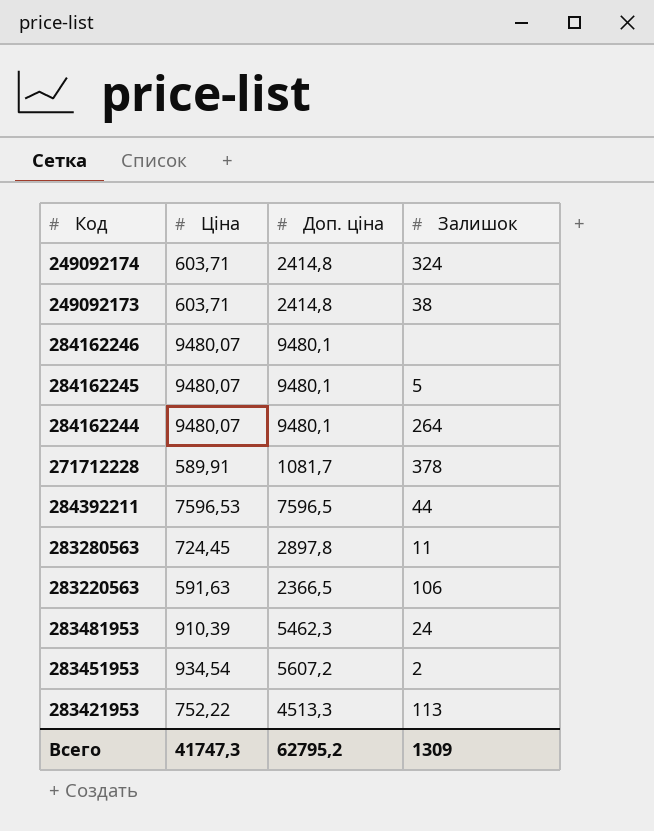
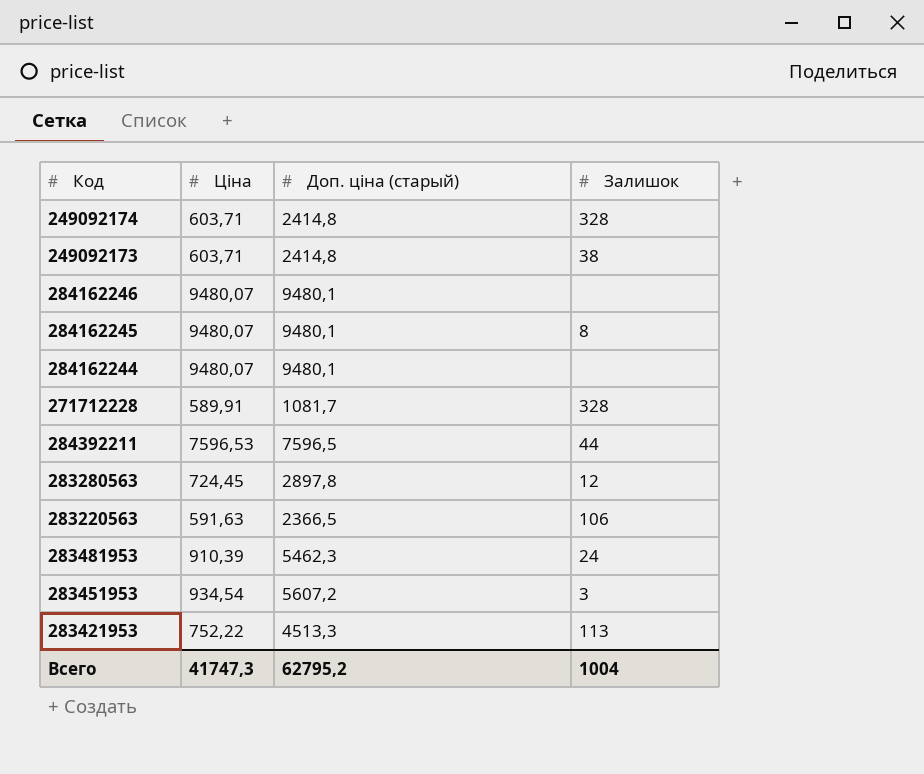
column name: Доп. ціна -> Доп. ціна (старый)
249092174 | Залишок: 324 -> 328
284162245 | Залишок: 5 -> 8
284162244 | Залишок: 264 -> none
271712228 | Залишок: 378 -> 328
283280563 | Залишок: 11 -> 12
283451953 | Залишок: 2 -> 3
Всего | Залишок: 1309 -> 1004

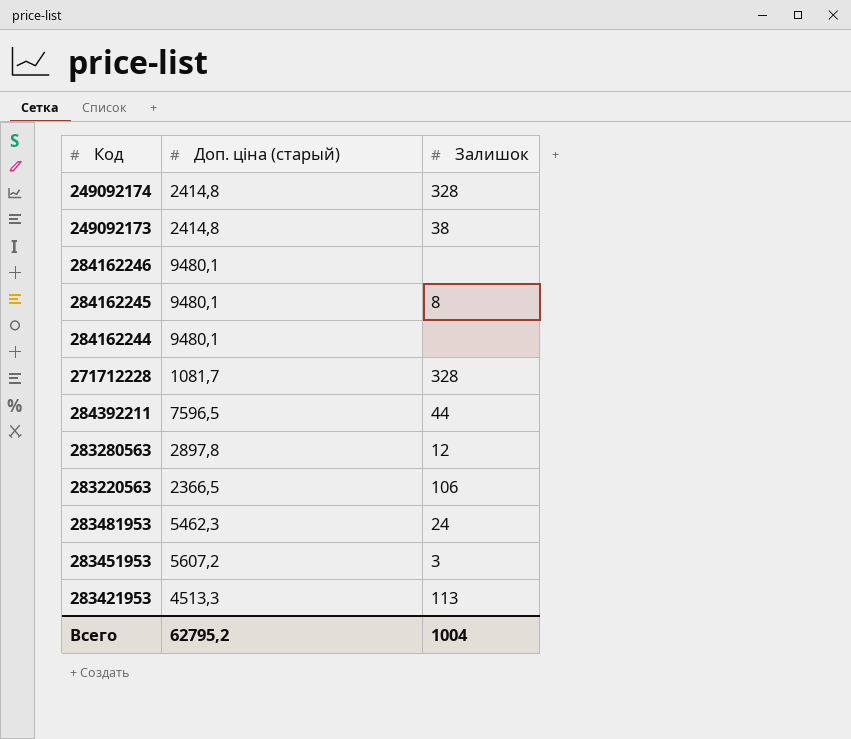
column Ціна | position: 2 -> none

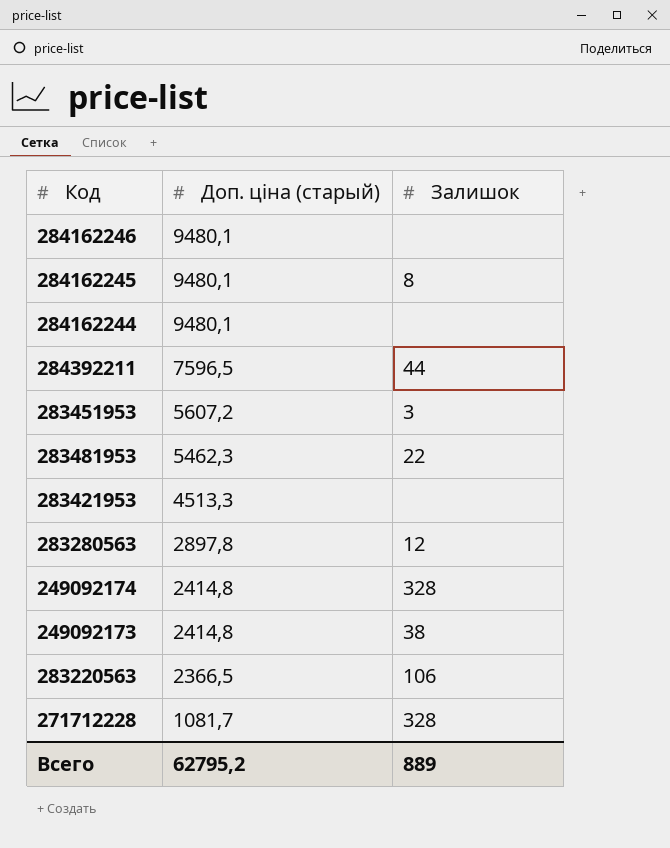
row order: none -> Доп. ціна (старый) descending
283481953 | Залишок: 24 -> 22
283421953 | Залишок: 113 -> none
Всего | Залишок: 1004 -> 889

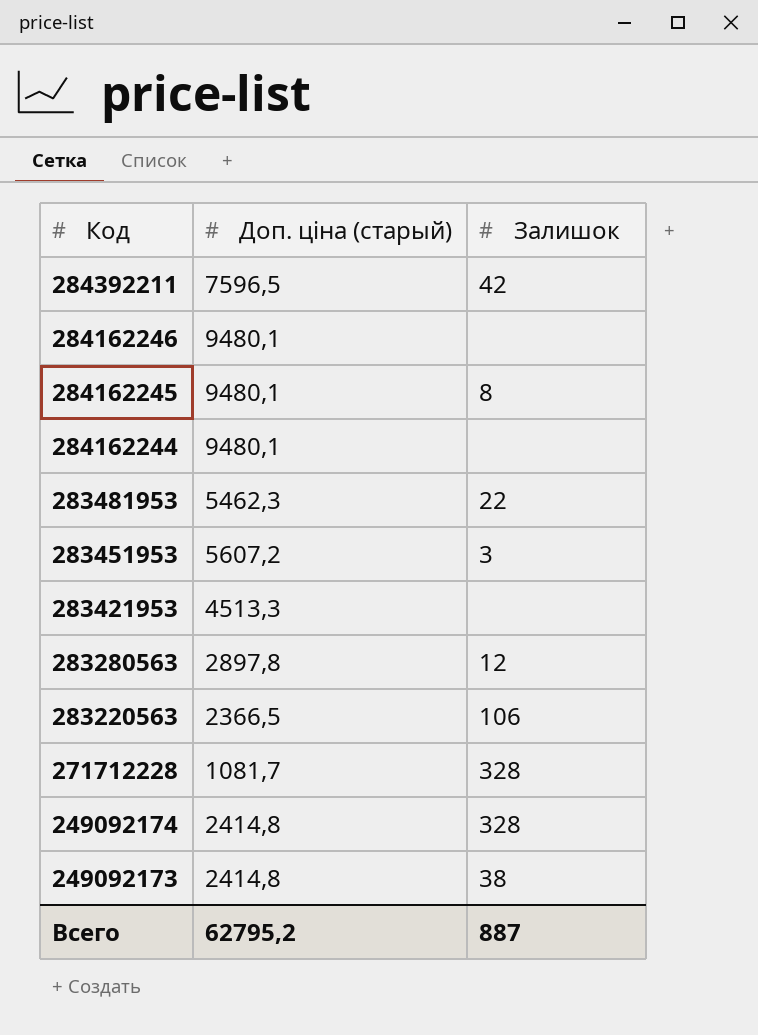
row order: Доп. ціна (старый) descending -> Код descending
284392211 | Залишок: 44 -> 42
Всего | Залишок: 889 -> 887

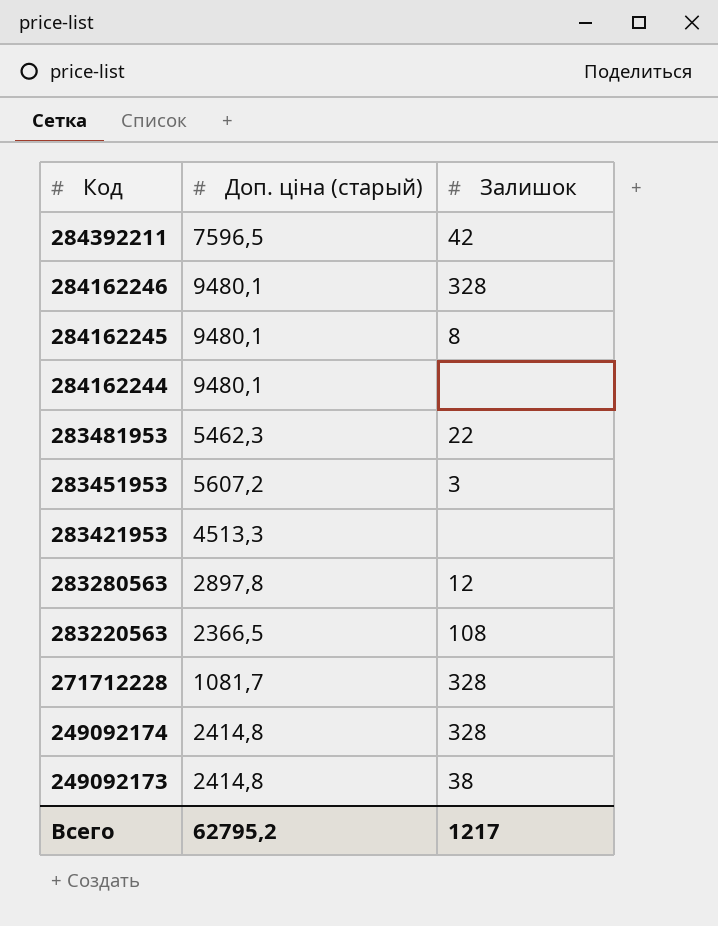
284162246 | Залишок: none -> 328
283220563 | Залишок: 106 -> 108
Всего | Залишок: 887 -> 1217

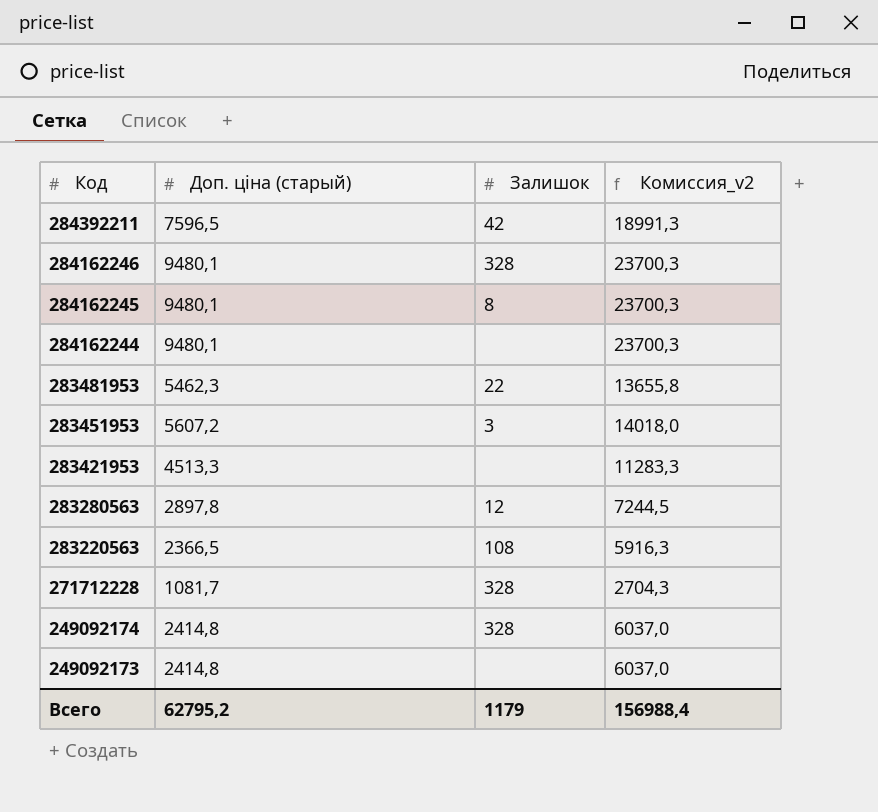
column Комиссия_v2 | formula: none -> [Доп. ціна (старый)] * 2,5
249092173 | Залишок: 38 -> none
Всего | Залишок: 1217 -> 1179

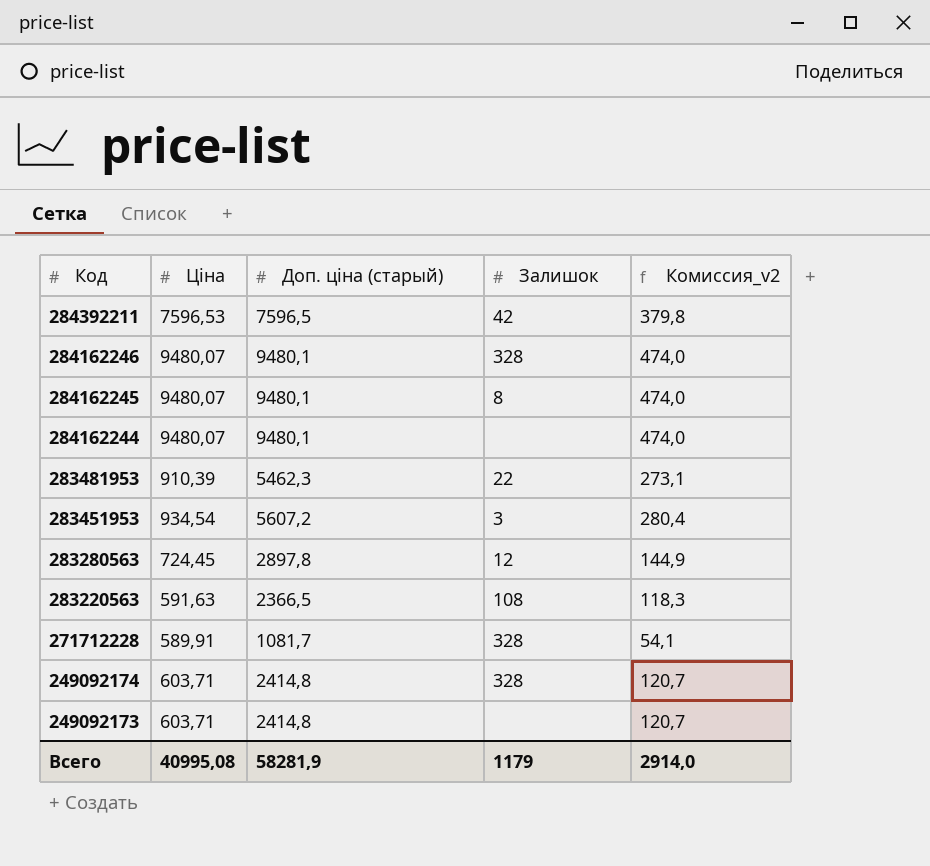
column Ціна | position: none -> 2
column Комиссия_v2 | formula: [Доп. ціна (старый)] * 2,5 -> [Доп. ціна (старый)] * 0,05
row 283421953: 4513,3 | none | 11283,3 -> none
Всего | Доп. ціна (старый): 62795,2 -> 58281,9
Всего | Комиссия_v2: 156988,4 -> 2914,0

